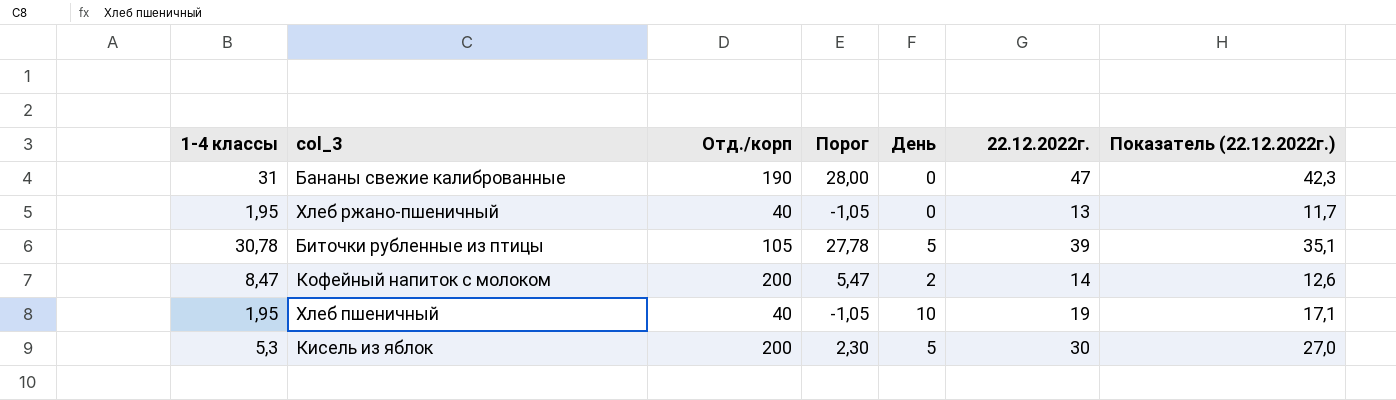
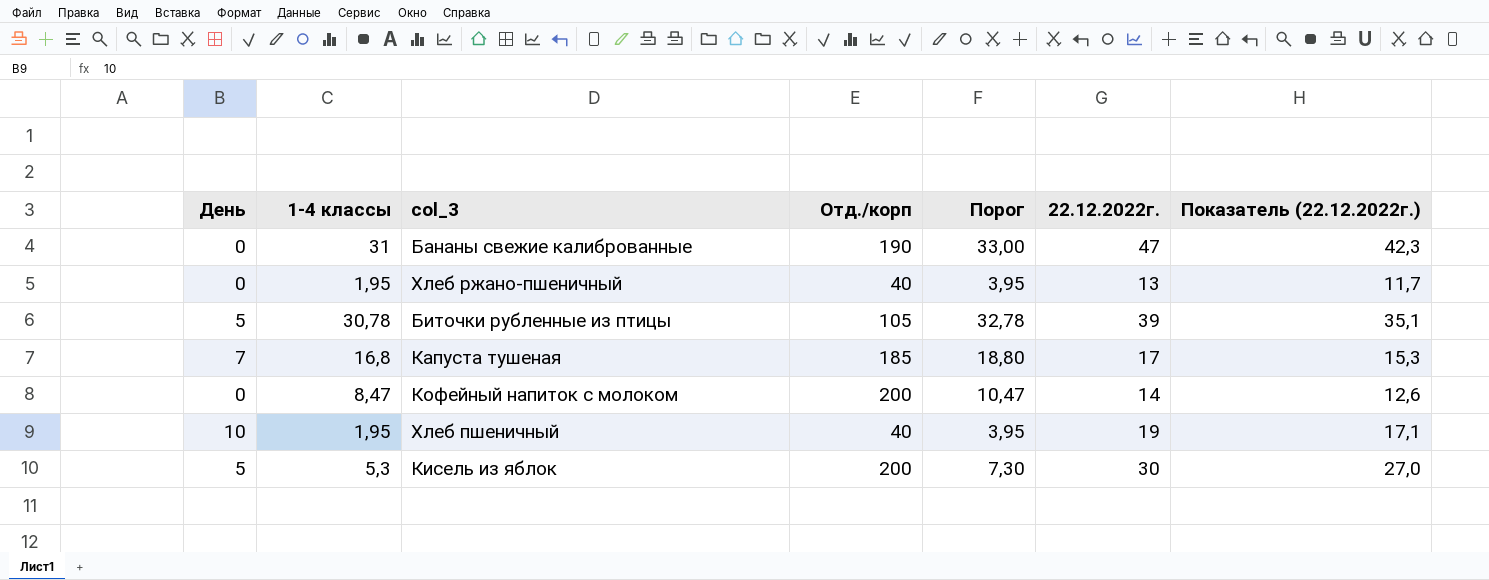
column День | position: 5 -> 1
column Порог | formula: [1-4 классы] - 3 -> [1-4 классы] + 2
row Капуста тушеная: none -> 7 | 16,8 | 185 | 18,80 | 17 | 15,3
Кофейный напиток с молоком | День: 2 -> 0

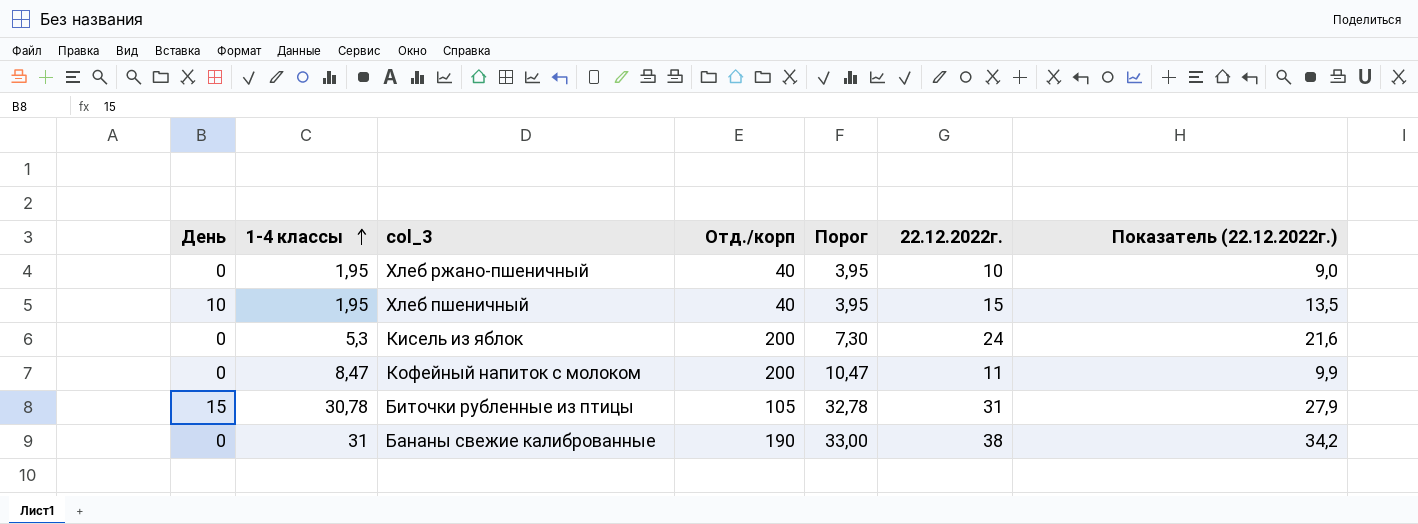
row order: none -> 1-4 классы ascending
row Капуста тушеная: 7 | 16,8 | 185 | 18,80 | 17 | 15,3 -> none
Хлеб ржано-пшеничный | 22.12.2022г.: 13 -> 10
Хлеб ржано-пшеничный | Показатель (22.12.2022г.): 11,7 -> 9,0
Хлеб пшеничный | 22.12.2022г.: 19 -> 15
Хлеб пшеничный | Показатель (22.12.2022г.): 17,1 -> 13,5
Кисель из яблок | День: 5 -> 0
Кисель из яблок | 22.12.2022г.: 30 -> 24
Кисель из яблок | Показатель (22.12.2022г.): 27,0 -> 21,6
Кофейный напиток с молоком | 22.12.2022г.: 14 -> 11
Кофейный напиток с молоком | Показатель (22.12.2022г.): 12,6 -> 9,9
Биточки рубленные из птицы | День: 5 -> 15
Биточки рубленные из птицы | 22.12.2022г.: 39 -> 31
Биточки рубленные из птицы | Показатель (22.12.2022г.): 35,1 -> 27,9
Бананы свежие калиброванные | 22.12.2022г.: 47 -> 38
Бананы свежие калиброванные | Показатель (22.12.2022г.): 42,3 -> 34,2

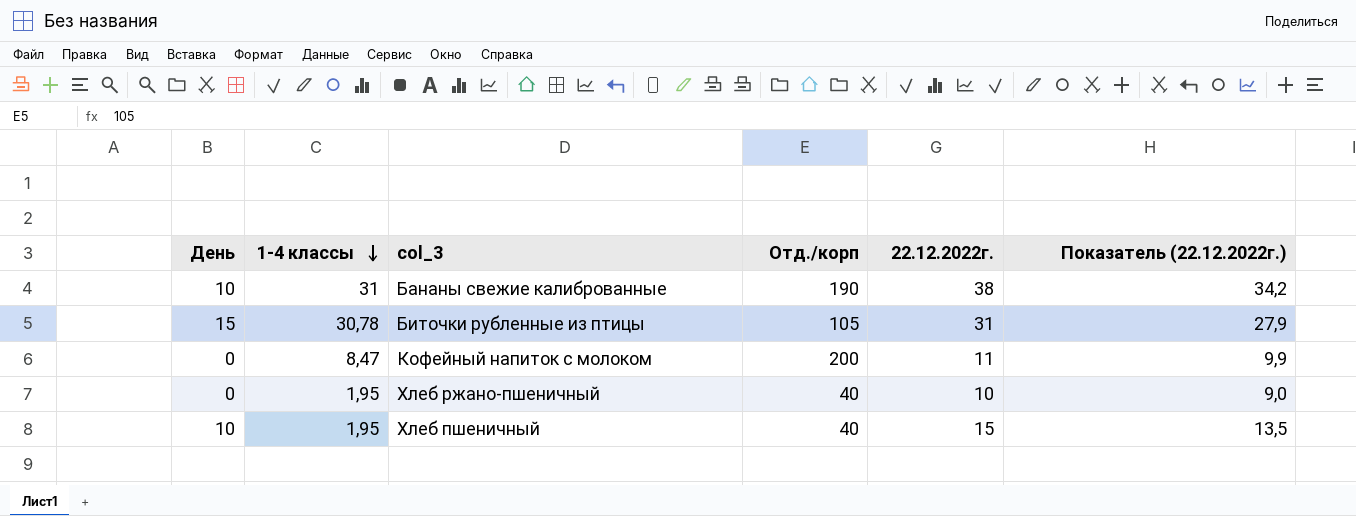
row order: 1-4 классы ascending -> 1-4 классы descending
column Порог | formula: [1-4 классы] + 2 -> none
row Кисель из яблок: 0 | 5,3 | 200 | 7,30 | 24 | 21,6 -> none
Бананы свежие калиброванные | День: 0 -> 10

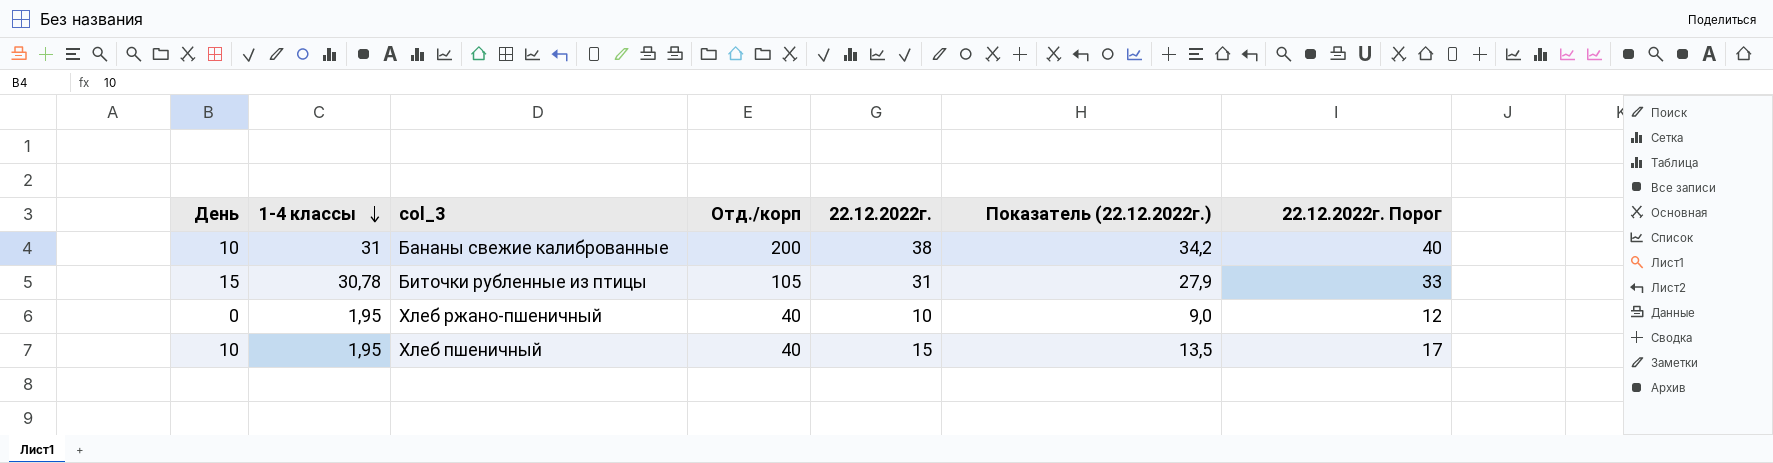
column 22.12.2022г. Порог | formula: none -> [22.12.2022г.] + 2
row Кофейный напиток с молоком: 0 | 8,47 | 200 | 11 | 9,9 -> none
Бананы свежие калиброванные | Отд./корп: 190 -> 200

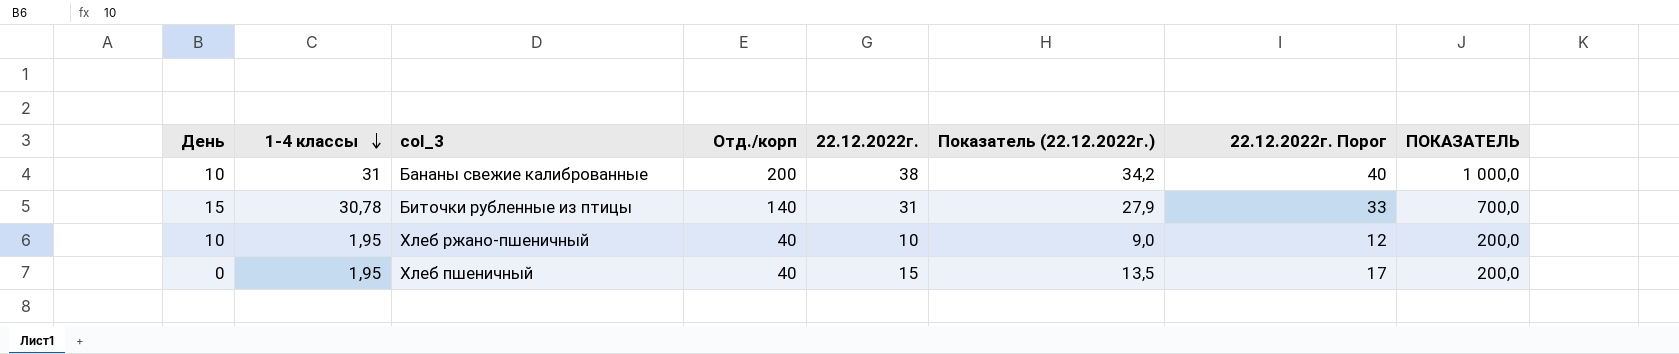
column ПОКАЗАТЕЛЬ | formula: none -> [Отд./корп] * 5
Биточки рубленные из птицы | Отд./корп: 105 -> 140
Хлеб ржано-пшеничный | День: 0 -> 10
Хлеб пшеничный | День: 10 -> 0

